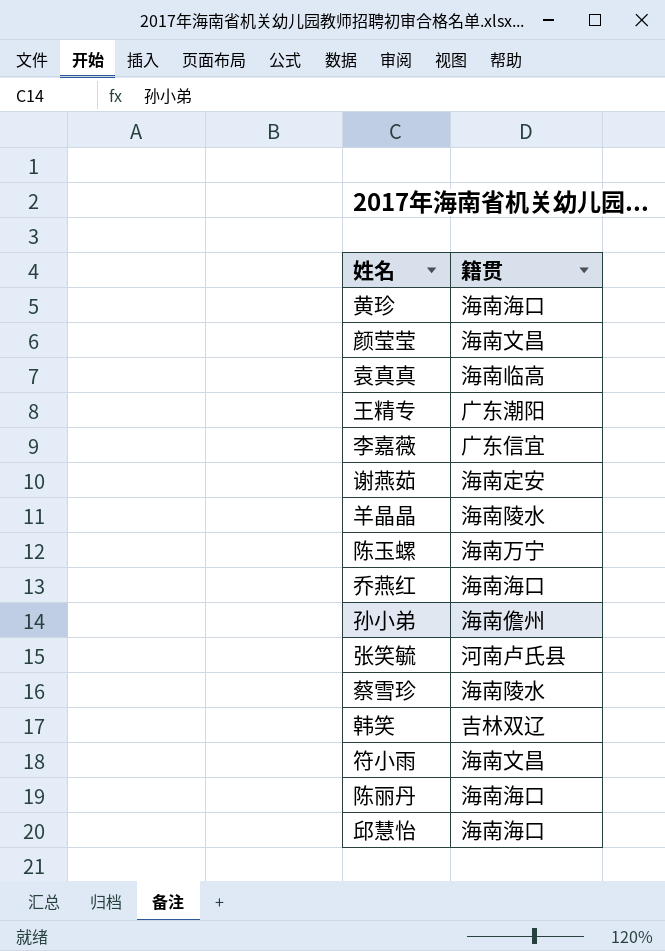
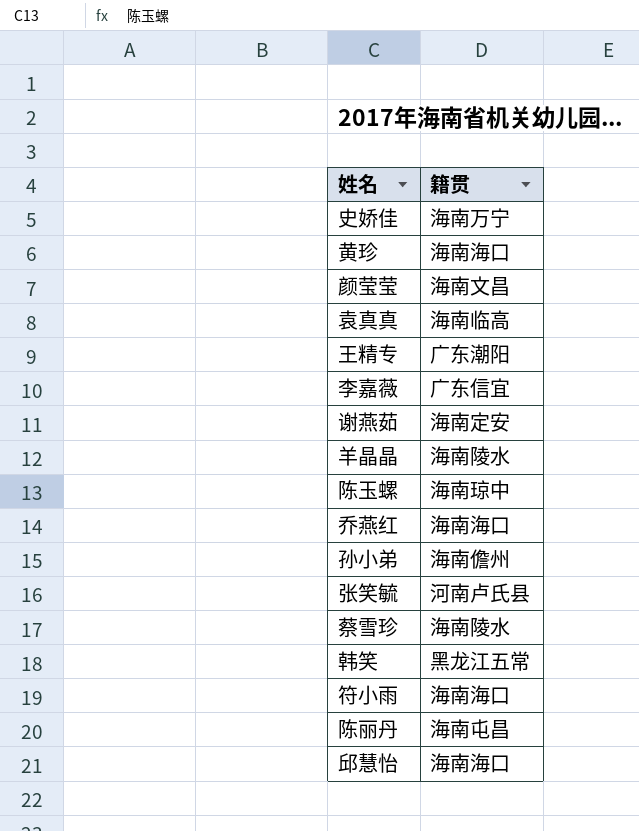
row 史娇佳: none -> 海南万宁
陈玉螺 | 籍贯: 海南万宁 -> 海南琼中
韩笑 | 籍贯: 吉林双辽 -> 黑龙江五常
符小雨 | 籍贯: 海南文昌 -> 海南海口
陈丽丹 | 籍贯: 海南海口 -> 海南屯昌

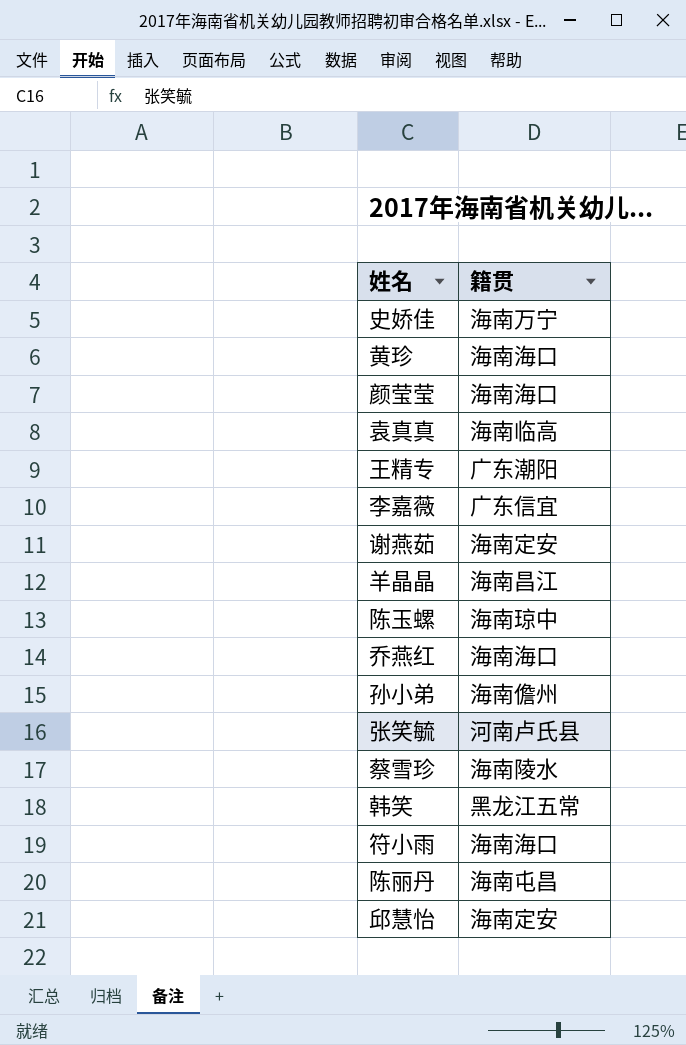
颜莹莹 | 籍贯: 海南文昌 -> 海南海口
羊晶晶 | 籍贯: 海南陵水 -> 海南昌江
邱慧怡 | 籍贯: 海南海口 -> 海南定安

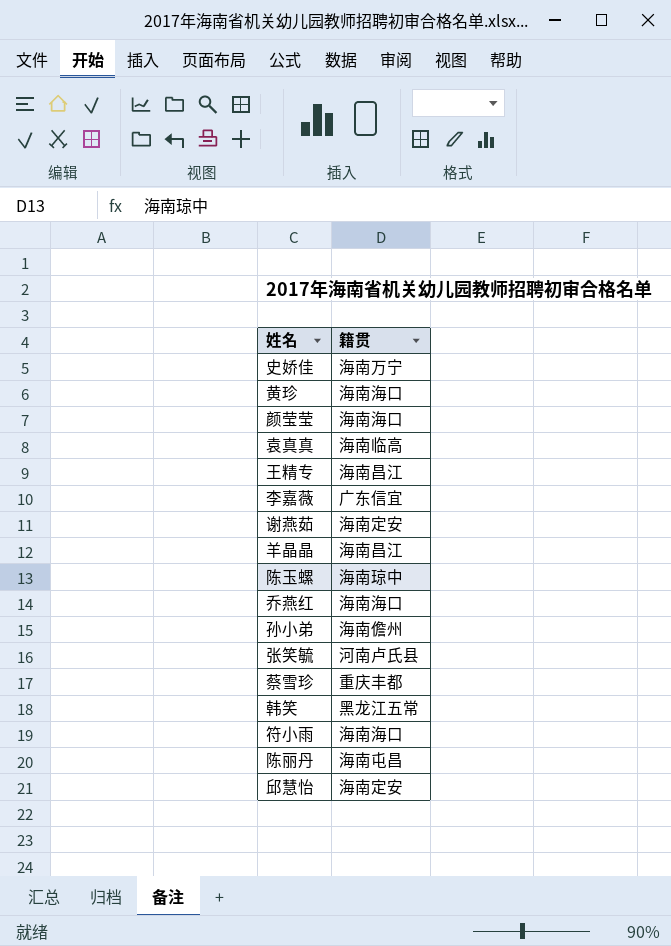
王精专 | 籍贯: 广东潮阳 -> 海南昌江
蔡雪珍 | 籍贯: 海南陵水 -> 重庆丰都

